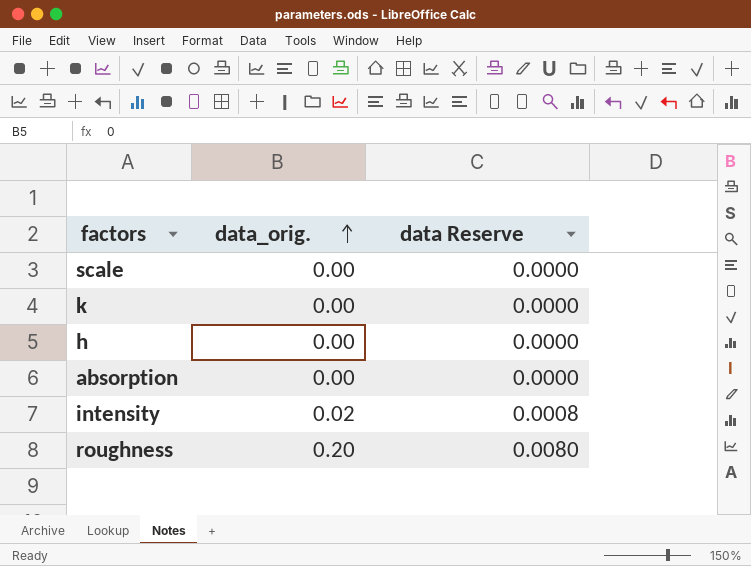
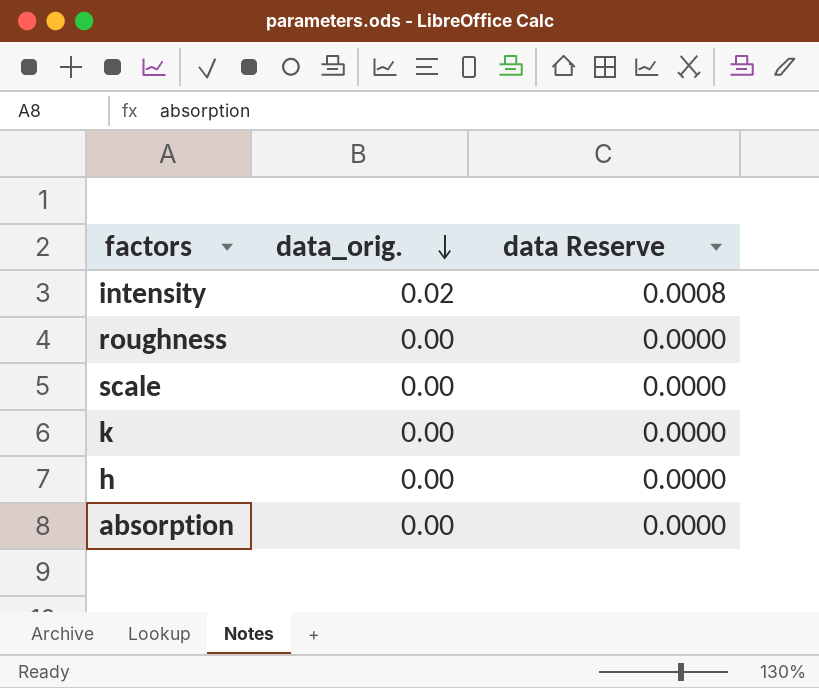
row order: data_orig. ascending -> data_orig. descending
roughness | data_orig.: 0.20 -> 0.00
roughness | data Reserve: 0.0080 -> 0.0000

